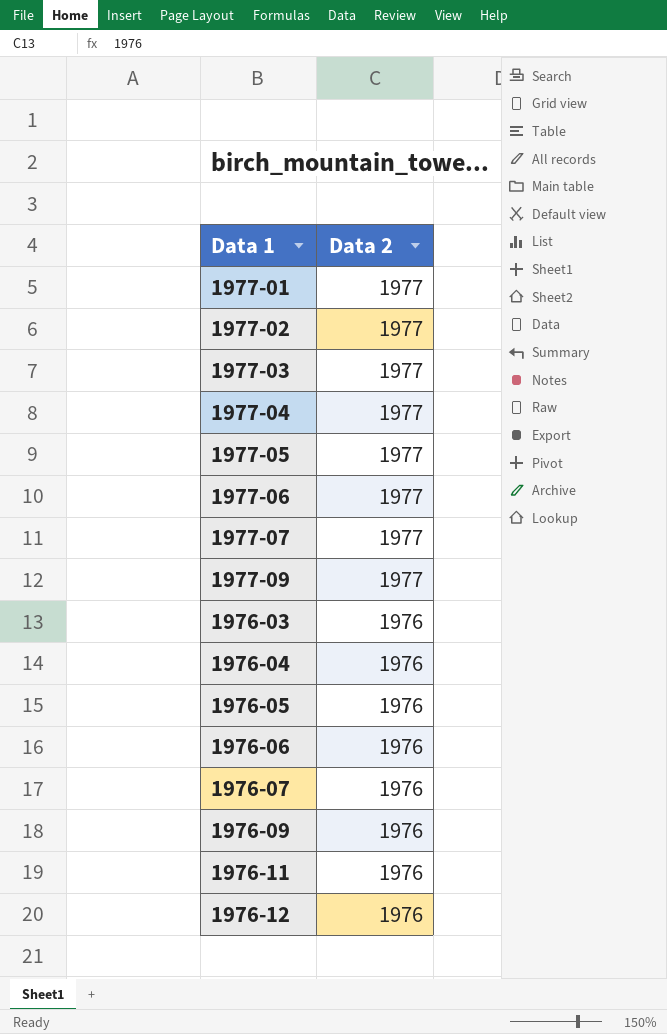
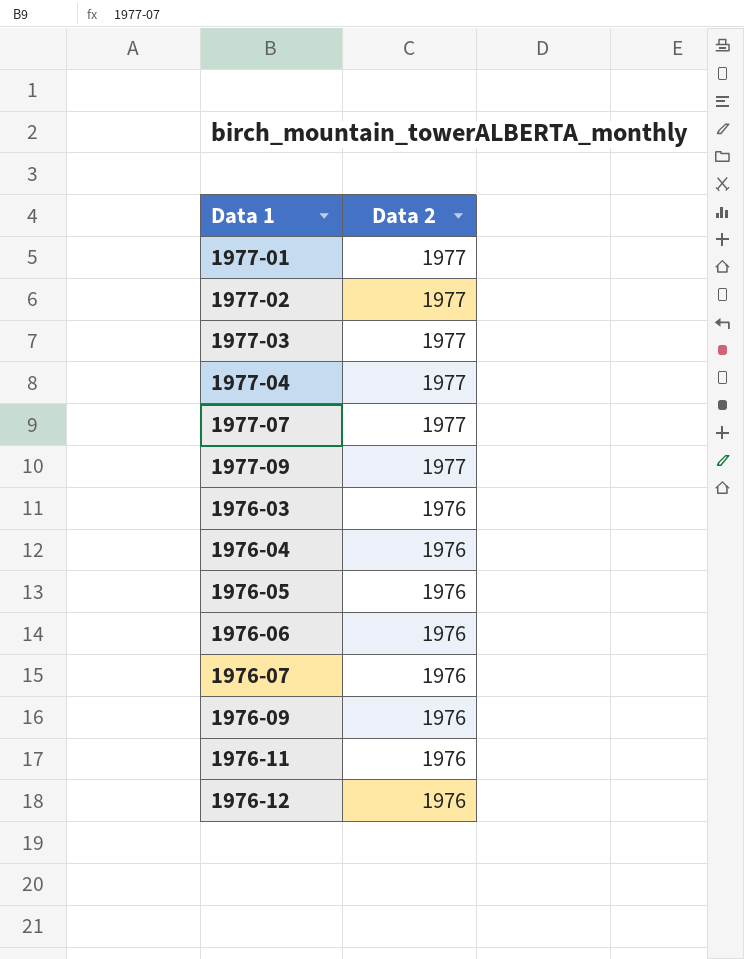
row 1977-05: 1977 -> none
row 1977-06: 1977 -> none

